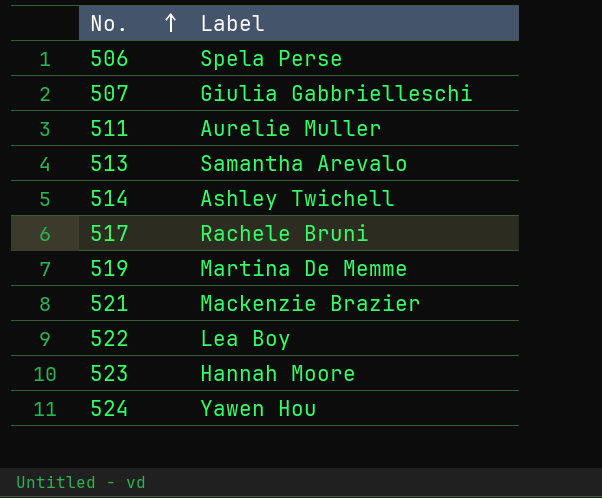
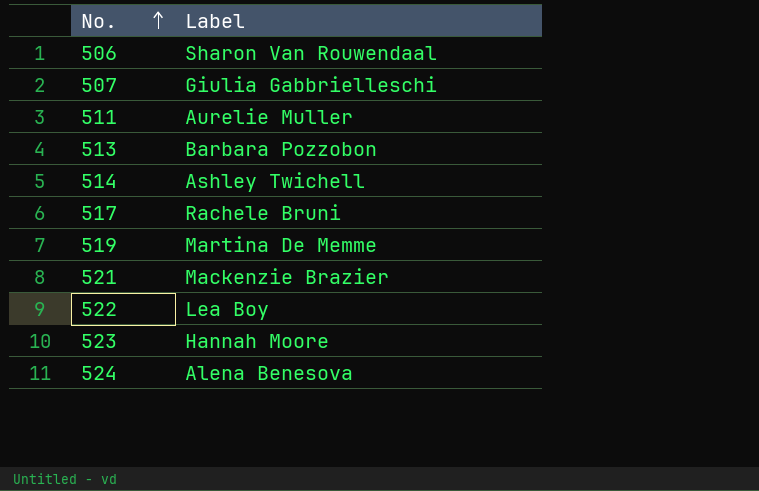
506 | Label: Spela Perse -> Sharon Van Rouwendaal
513 | Label: Samantha Arevalo -> Barbara Pozzobon
524 | Label: Yawen Hou -> Alena Benesova

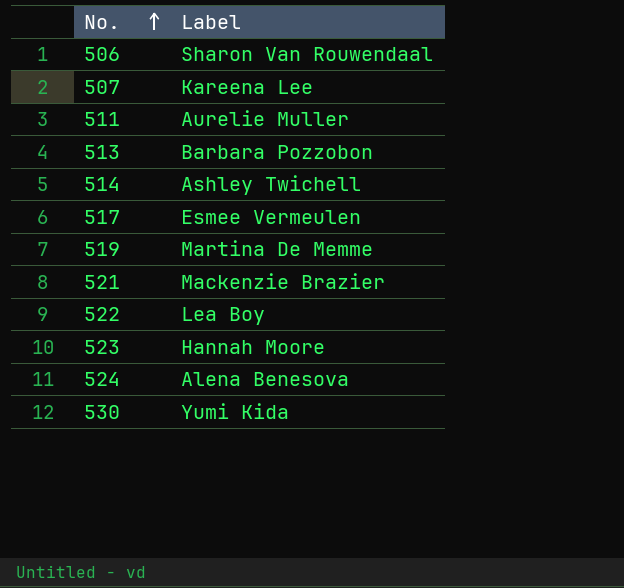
507 | Label: Giulia Gabbrielleschi -> Kareena Lee
517 | Label: Rachele Bruni -> Esmee Vermeulen
row 530: none -> Yumi Kida

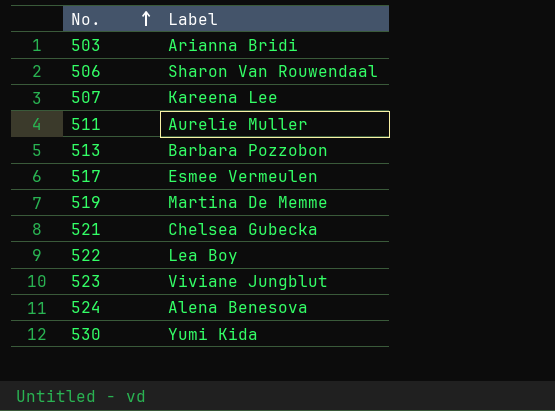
row 514: Ashley Twichell -> none
row 503: none -> Arianna Bridi
521 | Label: Mackenzie Brazier -> Chelsea Gubecka
523 | Label: Hannah Moore -> Viviane Jungblut

